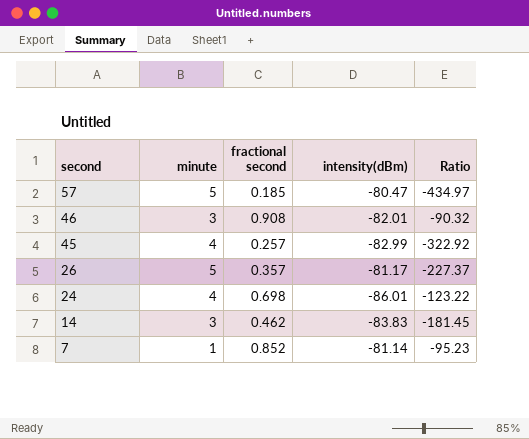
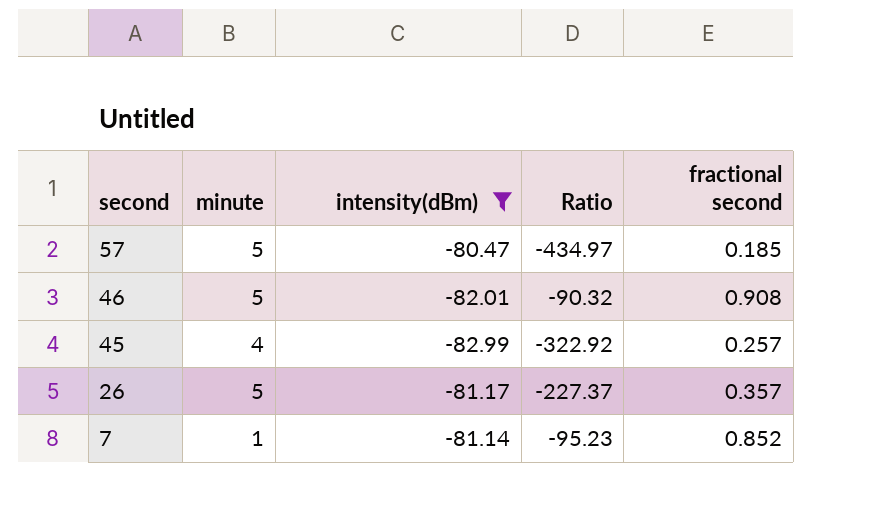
filter: none -> intensity(dBm) >= -82.99
column fractional second | position: 3 -> 5
46 | minute: 3 -> 5

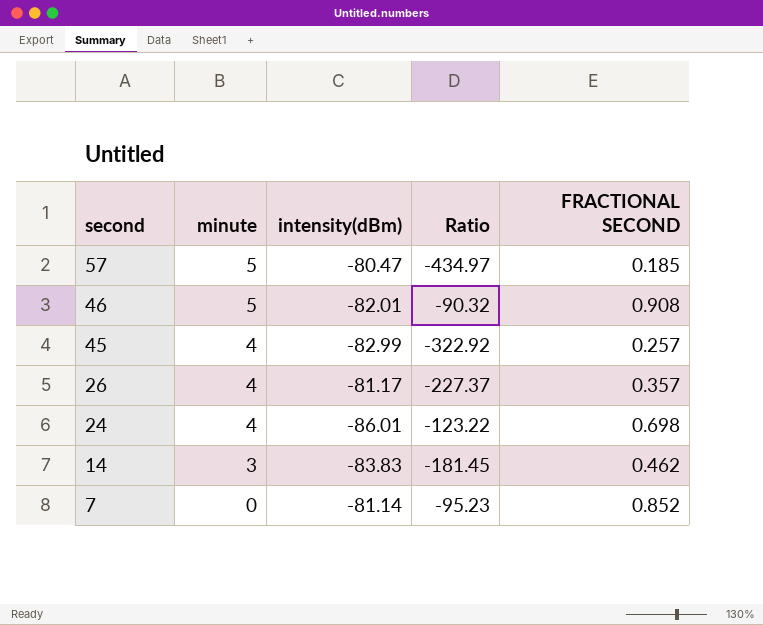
filter: intensity(dBm) >= -82.99 -> none
column name: fractional second -> FRACTIONAL SECOND
26 | minute: 5 -> 4
7 | minute: 1 -> 0

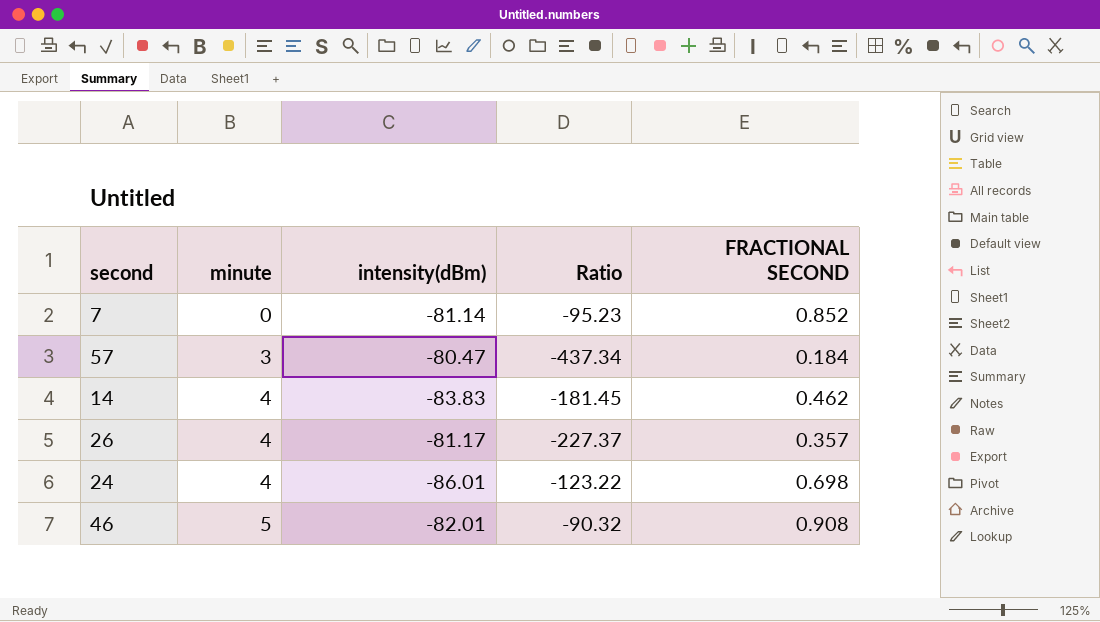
row order: second descending -> minute ascending
row 45: 4 | -82.99 | -322.92 | 0.257 -> none
57 | minute: 5 -> 3
57 | Ratio: -434.97 -> -437.34
57 | FRACTIONAL SECOND: 0.185 -> 0.184
14 | minute: 3 -> 4

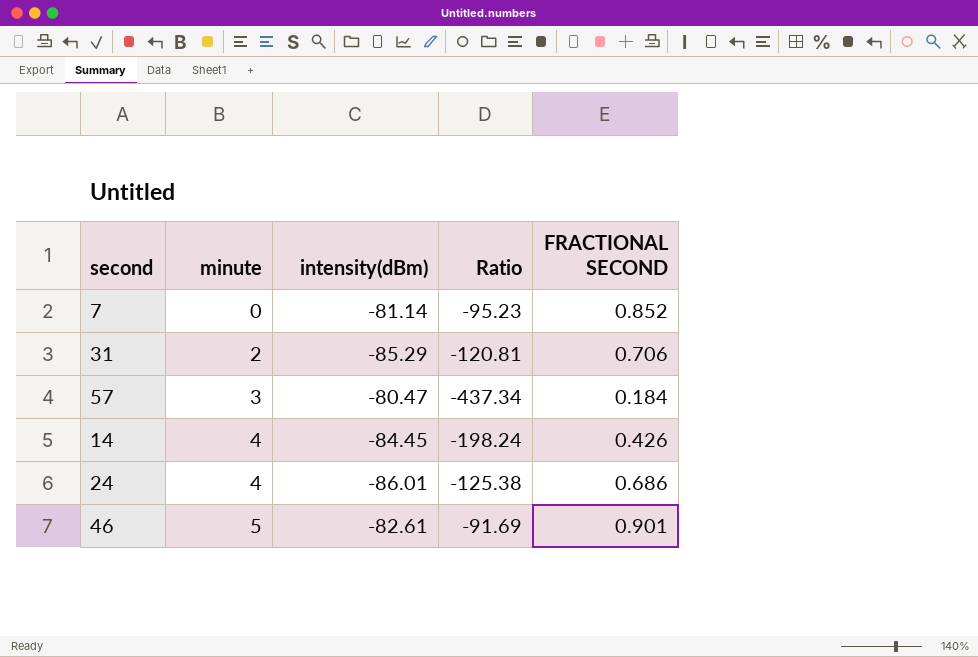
row 26: 4 | -81.17 | -227.37 | 0.357 -> none
row 31: none -> 2 | -85.29 | -120.81 | 0.706
14 | intensity(dBm): -83.83 -> -84.45
14 | Ratio: -181.45 -> -198.24
14 | FRACTIONAL SECOND: 0.462 -> 0.426
24 | Ratio: -123.22 -> -125.38
24 | FRACTIONAL SECOND: 0.698 -> 0.686
46 | intensity(dBm): -82.01 -> -82.61
46 | Ratio: -90.32 -> -91.69
46 | FRACTIONAL SECOND: 0.908 -> 0.901

